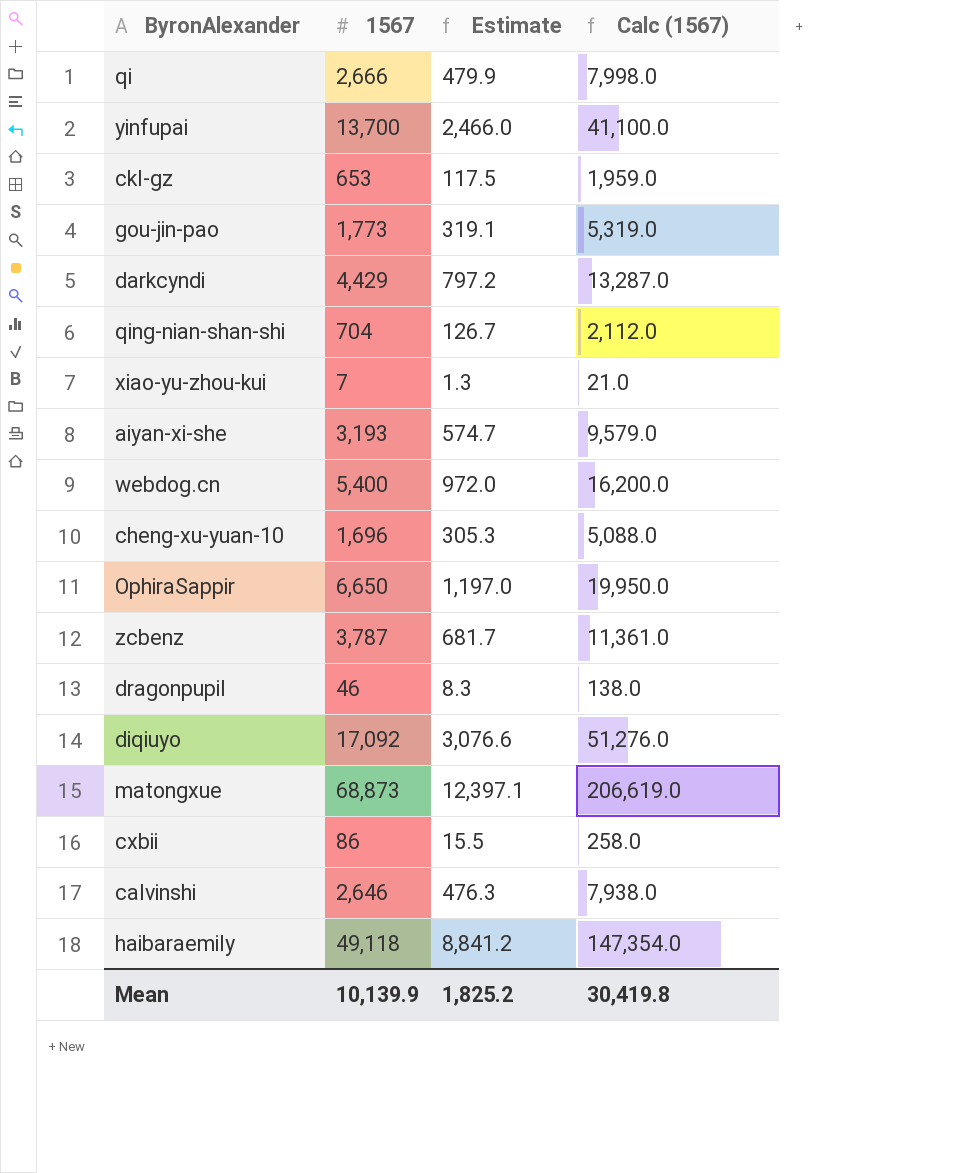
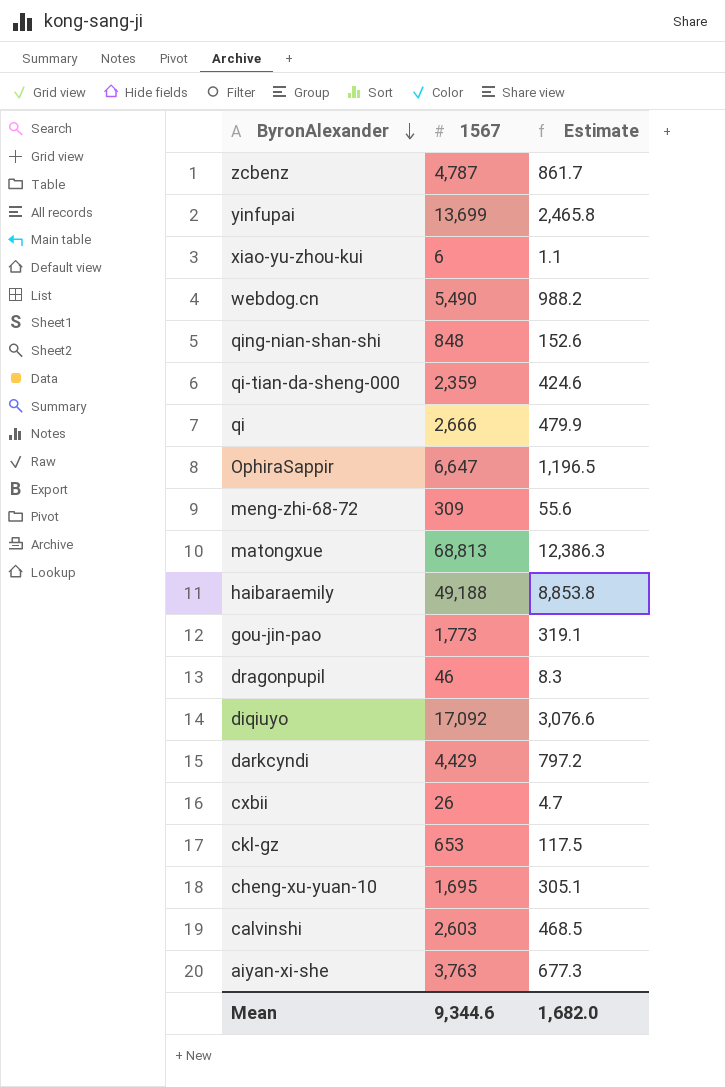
row order: none -> ByronAlexander descending
column Calc (1567) | formula: [1567] * 3 -> none
zcbenz | 1567: 3,787 -> 4,787
zcbenz | Estimate: 681.7 -> 861.7
yinfupai | 1567: 13,700 -> 13,699
yinfupai | Estimate: 2,466.0 -> 2,465.8
xiao-yu-zhou-kui | 1567: 7 -> 6
xiao-yu-zhou-kui | Estimate: 1.3 -> 1.1
webdog.cn | 1567: 5,400 -> 5,490
webdog.cn | Estimate: 972.0 -> 988.2
qing-nian-shan-shi | 1567: 704 -> 848
qing-nian-shan-shi | Estimate: 126.7 -> 152.6
row qi-tian-da-sheng-000: none -> 2,359 | 424.6
OphiraSappir | 1567: 6,650 -> 6,647
OphiraSappir | Estimate: 1,197.0 -> 1,196.5
row meng-zhi-68-72: none -> 309 | 55.6
matongxue | 1567: 68,873 -> 68,813
matongxue | Estimate: 12,397.1 -> 12,386.3
haibaraemily | 1567: 49,118 -> 49,188
haibaraemily | Estimate: 8,841.2 -> 8,853.8
cxbii | 1567: 86 -> 26
cxbii | Estimate: 15.5 -> 4.7
cheng-xu-yuan-10 | 1567: 1,696 -> 1,695
cheng-xu-yuan-10 | Estimate: 305.3 -> 305.1
calvinshi | 1567: 2,646 -> 2,603
calvinshi | Estimate: 476.3 -> 468.5
aiyan-xi-she | 1567: 3,193 -> 3,763
aiyan-xi-she | Estimate: 574.7 -> 677.3
Mean | 1567: 10,139.9 -> 9,344.6
Mean | Estimate: 1,825.2 -> 1,682.0

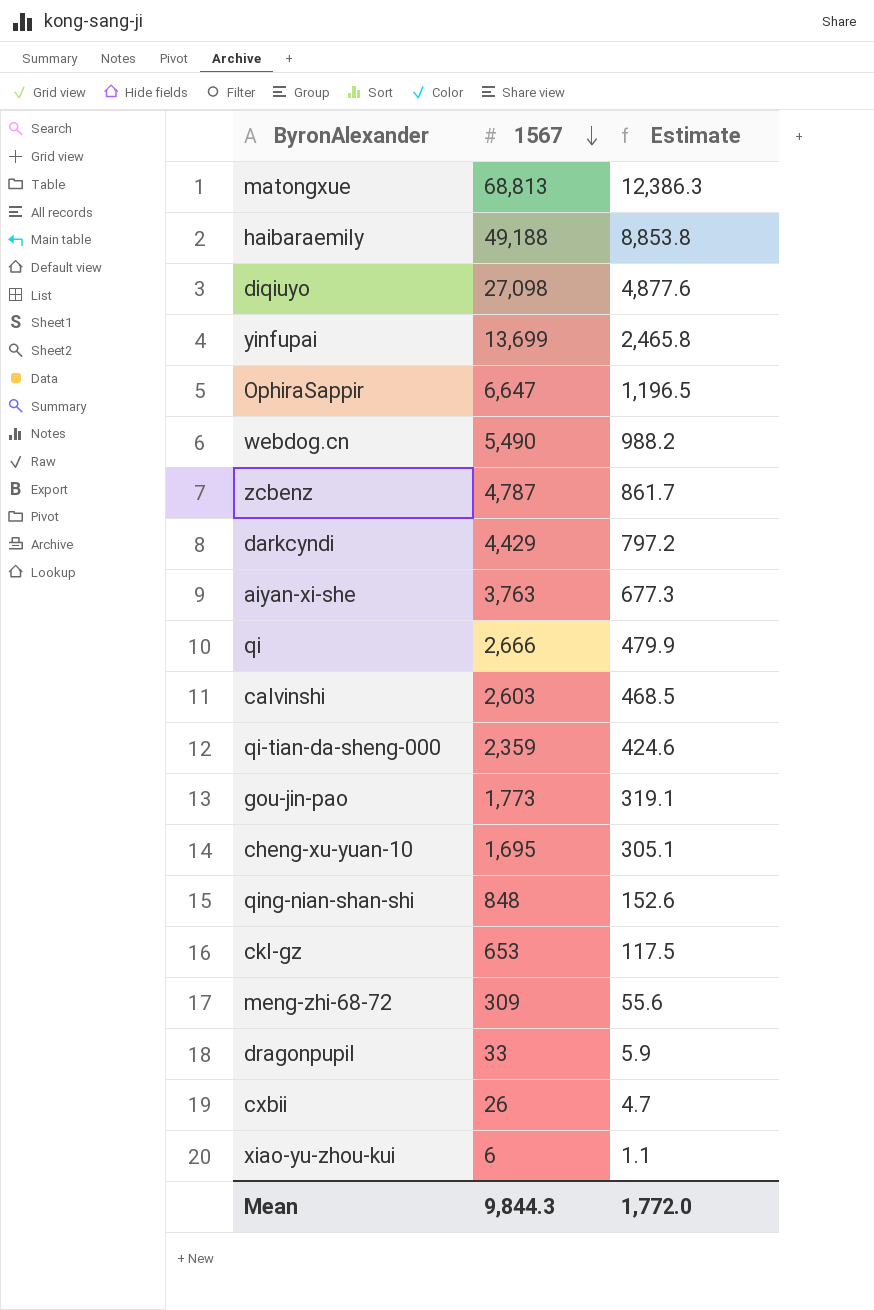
row order: ByronAlexander descending -> 1567 descending
diqiuyo | 1567: 17,092 -> 27,098
diqiuyo | Estimate: 3,076.6 -> 4,877.6
dragonpupil | 1567: 46 -> 33
dragonpupil | Estimate: 8.3 -> 5.9
Mean | 1567: 9,344.6 -> 9,844.3
Mean | Estimate: 1,682.0 -> 1,772.0

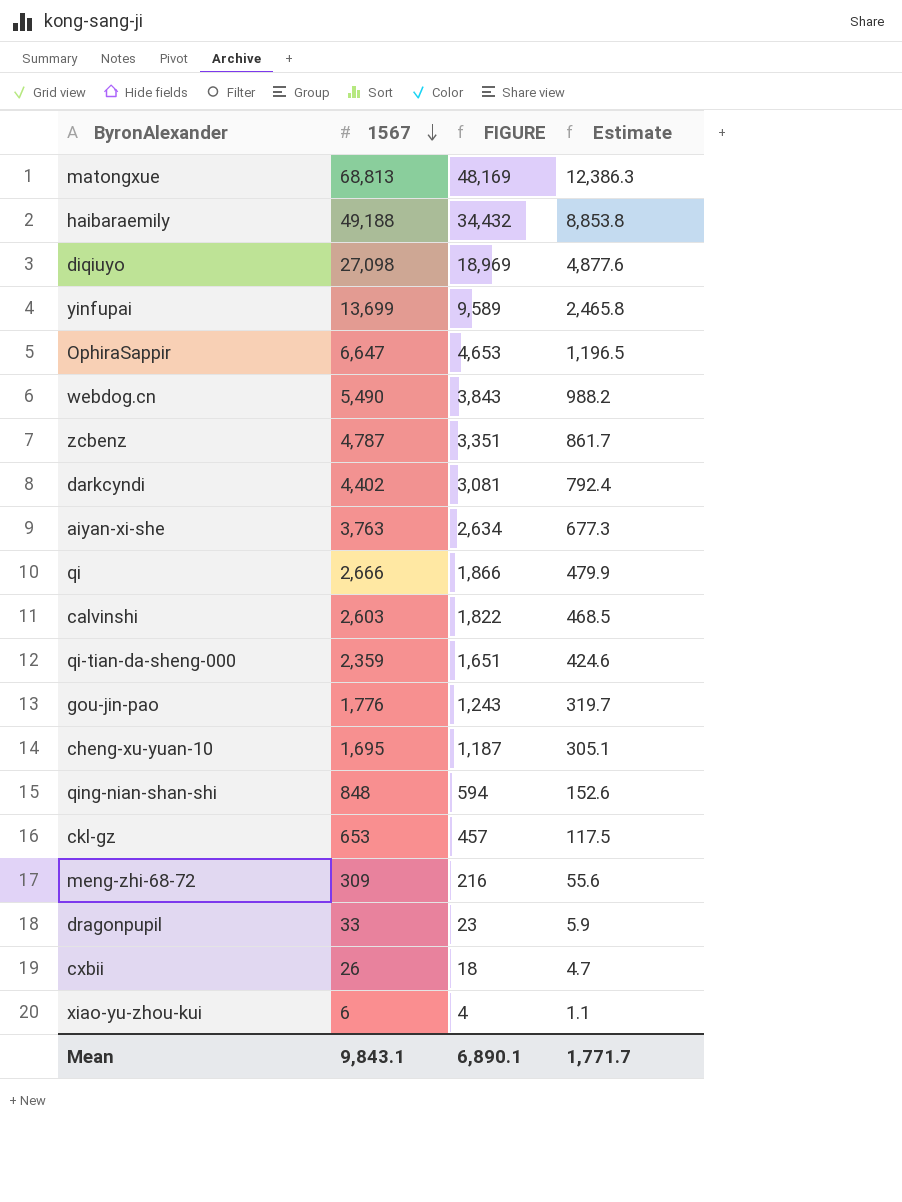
column FIGURE | formula: none -> [1567] * 0.7
darkcyndi | 1567: 4,429 -> 4,402
darkcyndi | Estimate: 797.2 -> 792.4
gou-jin-pao | 1567: 1,773 -> 1,776
gou-jin-pao | Estimate: 319.1 -> 319.7
Mean | 1567: 9,844.3 -> 9,843.1
Mean | Estimate: 1,772.0 -> 1,771.7

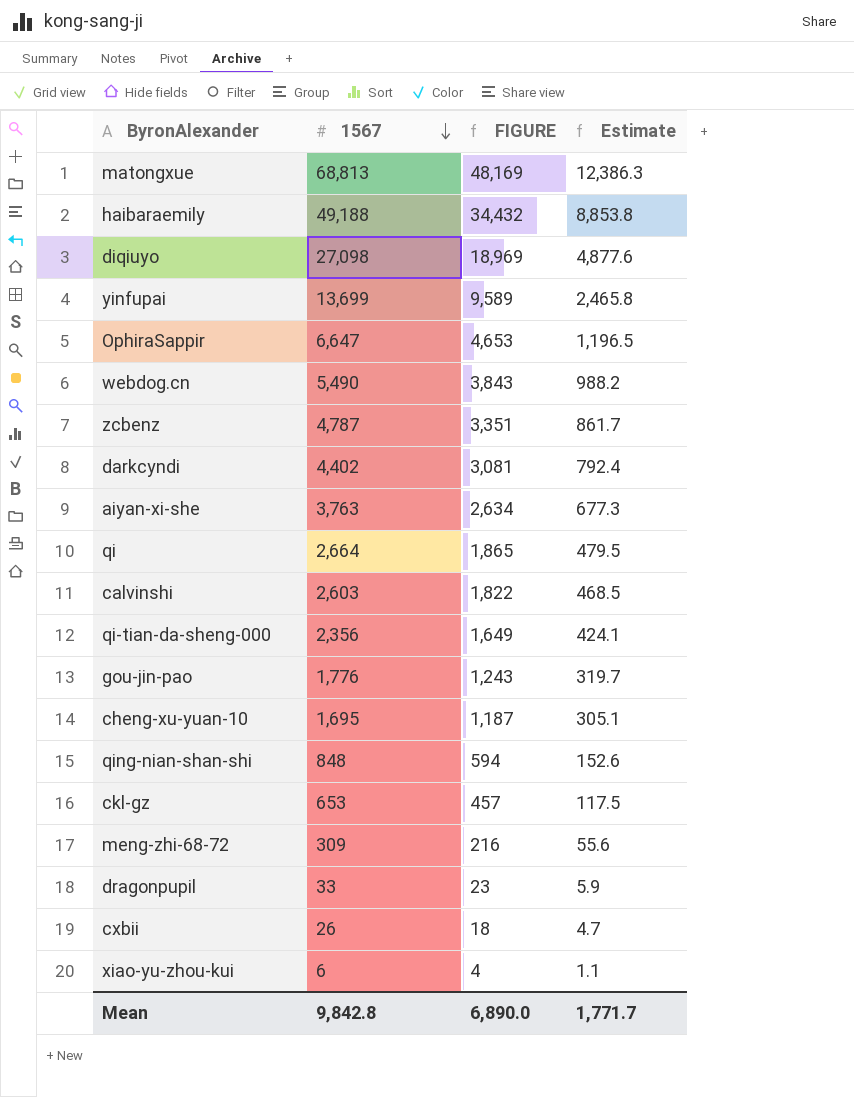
qi | 1567: 2,666 -> 2,664
qi | FIGURE: 1,866 -> 1,865
qi | Estimate: 479.9 -> 479.5
qi-tian-da-sheng-000 | 1567: 2,359 -> 2,356
qi-tian-da-sheng-000 | FIGURE: 1,651 -> 1,649
qi-tian-da-sheng-000 | Estimate: 424.6 -> 424.1
Mean | 1567: 9,843.1 -> 9,842.8
Mean | FIGURE: 6,890.1 -> 6,890.0

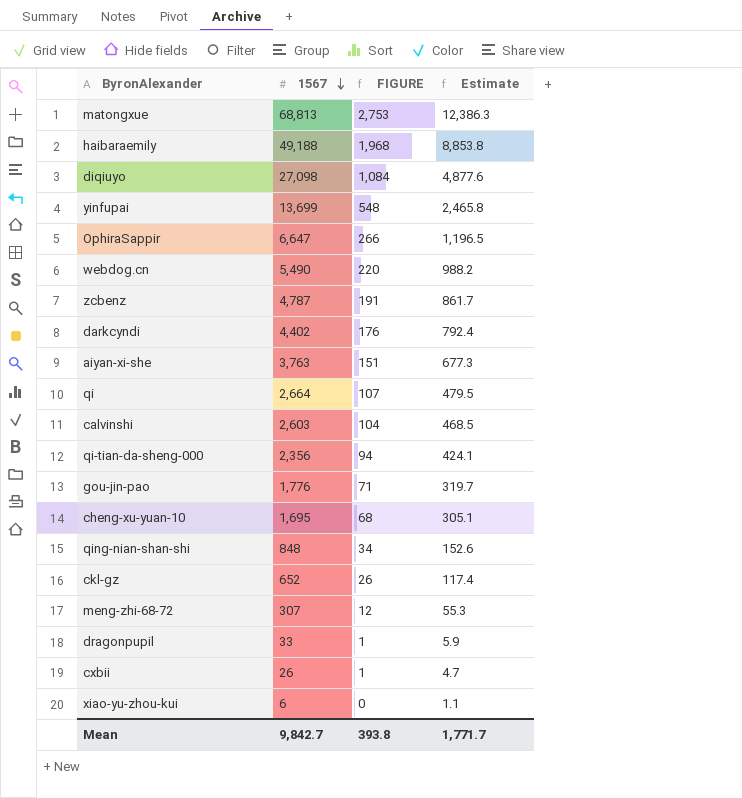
column FIGURE | formula: [1567] * 0.7 -> [1567] * 0.04
ckl-gz | 1567: 653 -> 652
ckl-gz | Estimate: 117.5 -> 117.4
meng-zhi-68-72 | 1567: 309 -> 307
meng-zhi-68-72 | Estimate: 55.6 -> 55.3
Mean | 1567: 9,842.8 -> 9,842.7
Mean | FIGURE: 6,890.0 -> 393.8

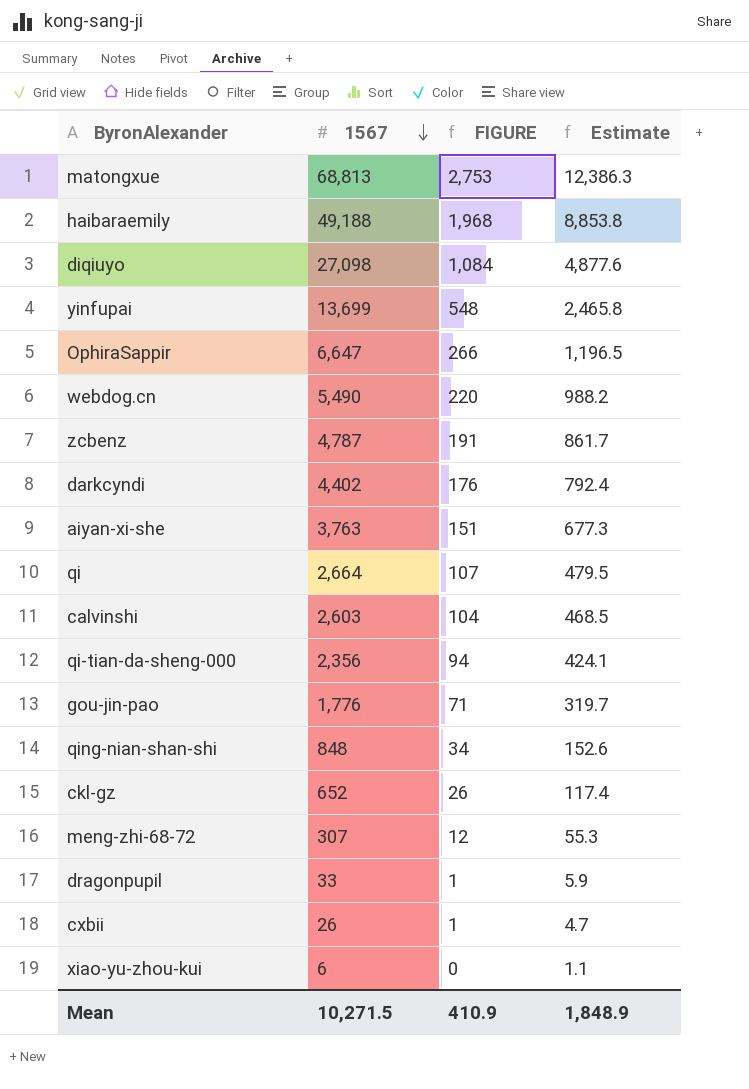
row cheng-xu-yuan-10: 1,695 | 68 | 305.1 -> none
Mean | 1567: 9,842.7 -> 10,271.5
Mean | FIGURE: 393.8 -> 410.9
Mean | Estimate: 1,771.7 -> 1,848.9

